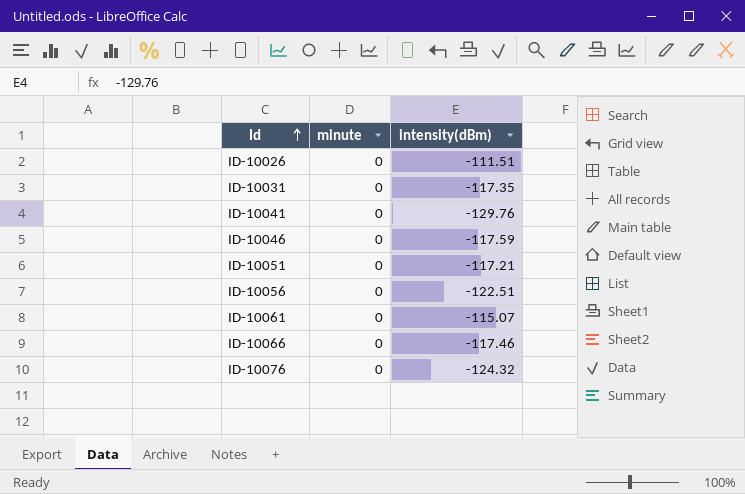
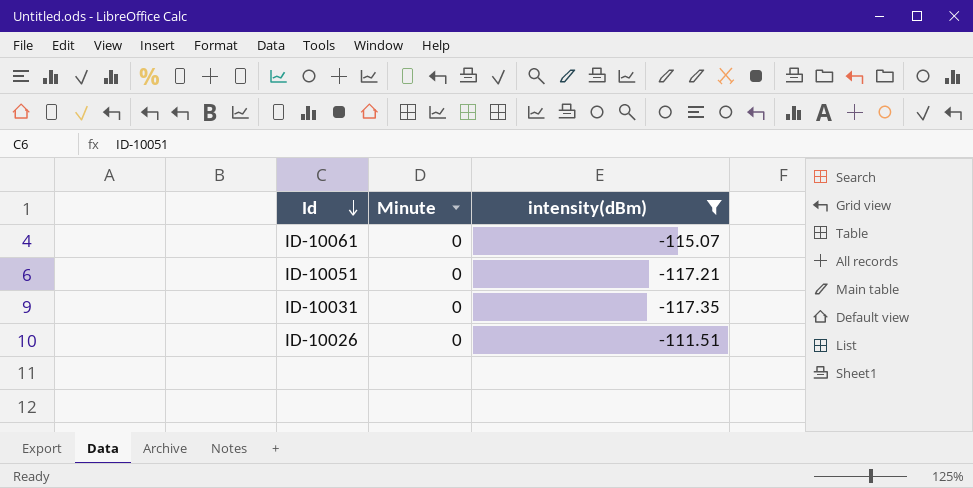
filter: none -> intensity(dBm) >= -117.35
row order: Id ascending -> Id descending
column name: minute -> Minute

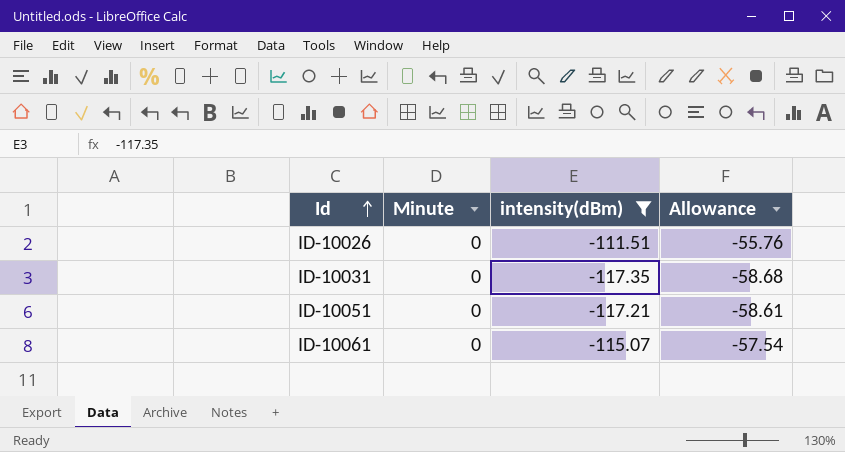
row order: Id descending -> Id ascending
column Allowance | formula: none -> [intensity(dBm)] * 0.5

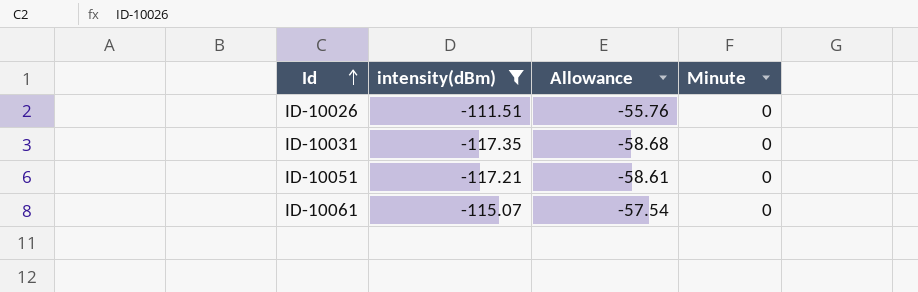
column Minute | position: 2 -> 4

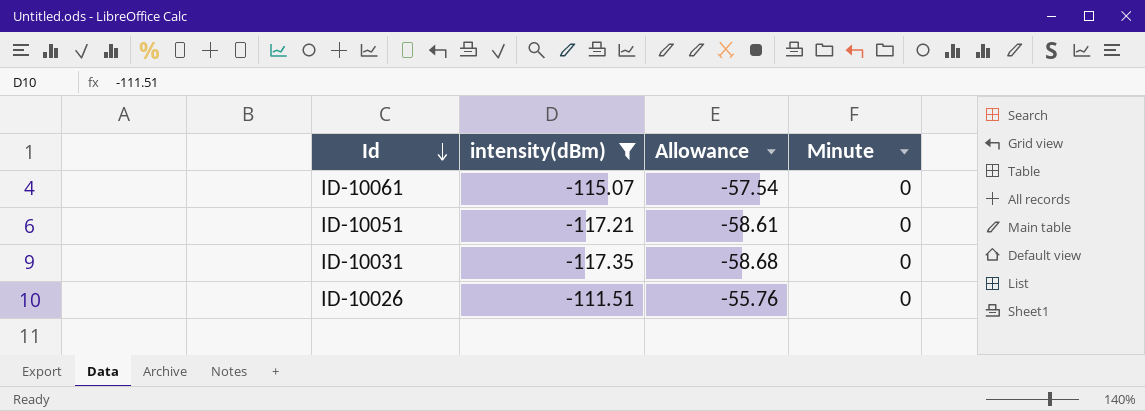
row order: Id ascending -> Id descending

